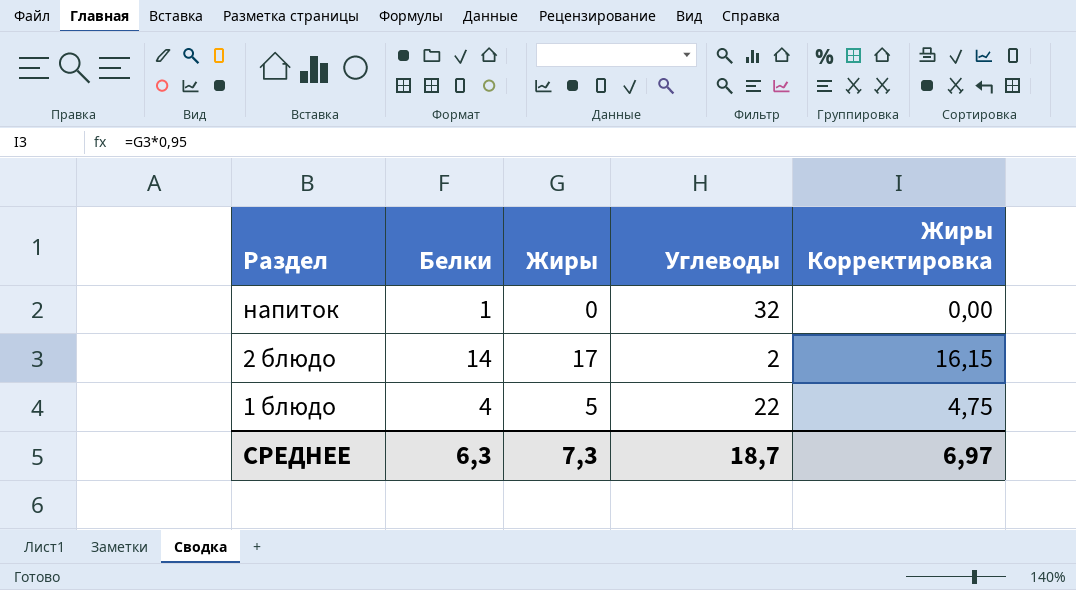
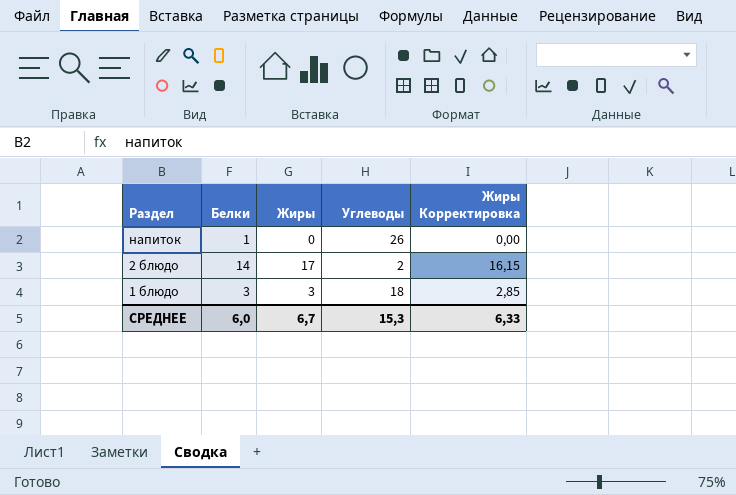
напиток | Углеводы: 32 -> 26
1 блюдо | Белки: 4 -> 3
1 блюдо | Жиры: 5 -> 3
1 блюдо | Углеводы: 22 -> 18
1 блюдо | Жиры Корректировка: 4,75 -> 2,85
СРЕДНЕЕ | Белки: 6,3 -> 6,0
СРЕДНЕЕ | Жиры: 7,3 -> 6,7
СРЕДНЕЕ | Углеводы: 18,7 -> 15,3
СРЕДНЕЕ | Жиры Корректировка: 6,97 -> 6,33

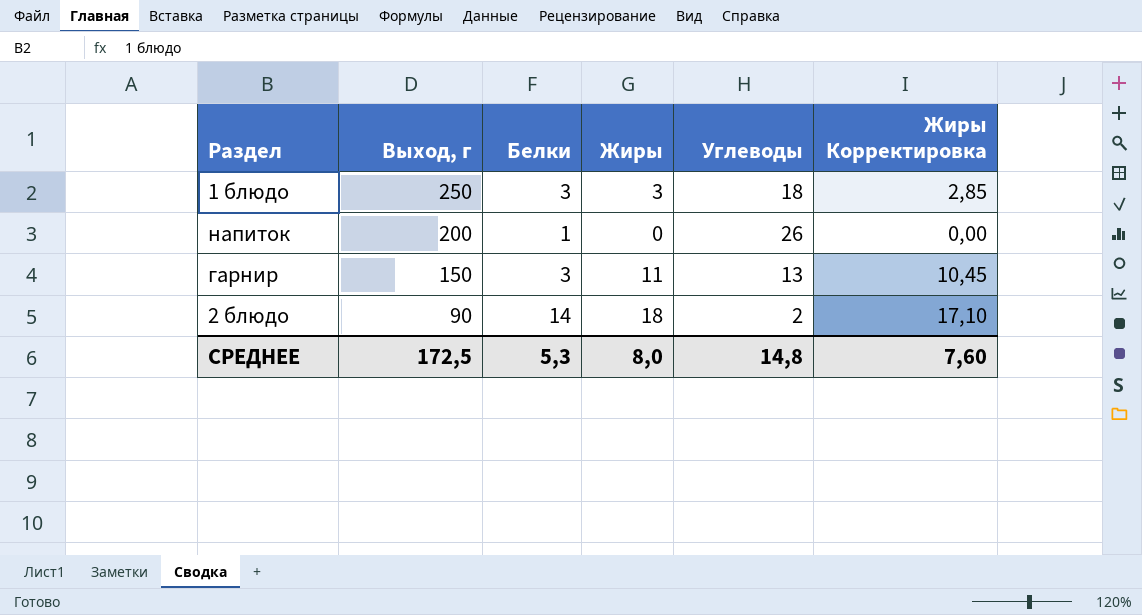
row order: Раздел descending -> Выход, г descending
column Выход, г | position: none -> 2
row гарнир: none -> 150 | 3 | 11 | 13 | 10,45
2 блюдо | Жиры: 17 -> 18
2 блюдо | Жиры Корректировка: 16,15 -> 17,10
СРЕДНЕЕ | Белки: 6,0 -> 5,3
СРЕДНЕЕ | Жиры: 6,7 -> 8,0
СРЕДНЕЕ | Углеводы: 15,3 -> 14,8
СРЕДНЕЕ | Жиры Корректировка: 6,33 -> 7,60

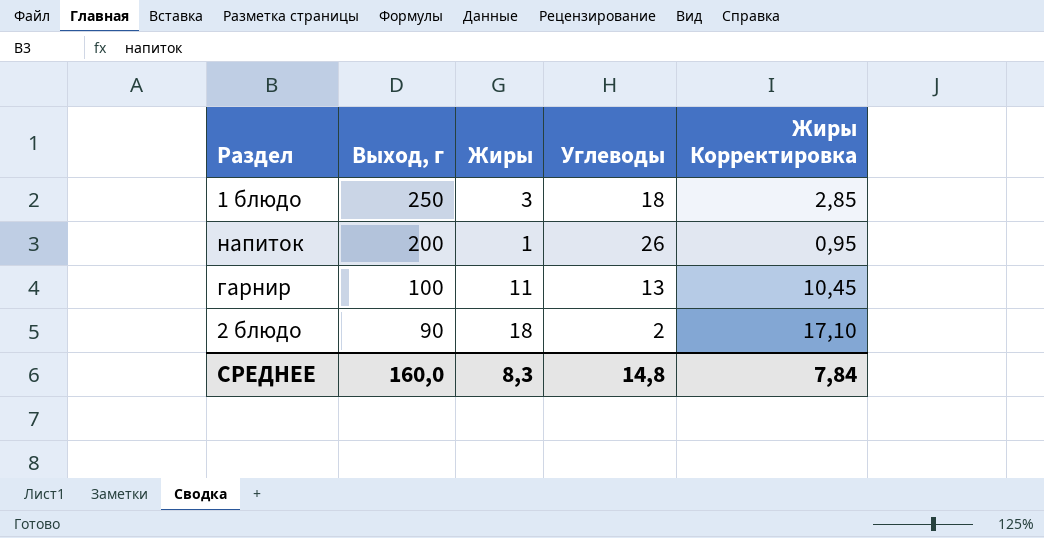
column Белки | position: 3 -> none
напиток | Жиры: 0 -> 1
напиток | Жиры Корректировка: 0,00 -> 0,95
гарнир | Выход, г: 150 -> 100
СРЕДНЕЕ | Выход, г: 172,5 -> 160,0
СРЕДНЕЕ | Жиры: 8,0 -> 8,3
СРЕДНЕЕ | Жиры Корректировка: 7,60 -> 7,84

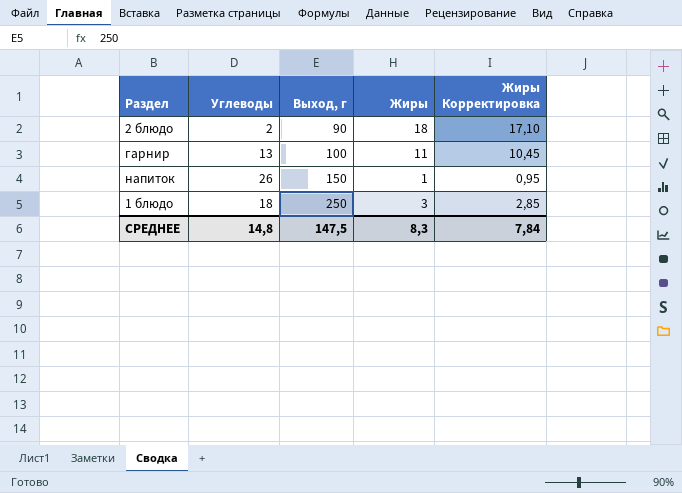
row order: Выход, г descending -> Выход, г ascending
column Углеводы | position: 4 -> 2
напиток | Выход, г: 200 -> 150
СРЕДНЕЕ | Выход, г: 160,0 -> 147,5

